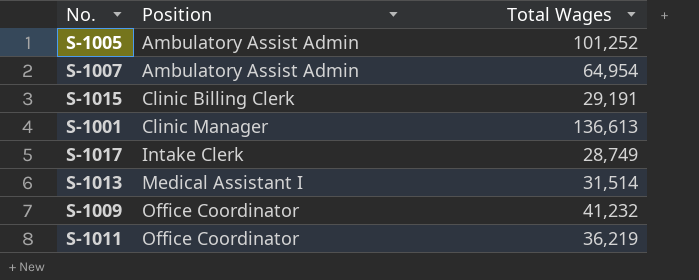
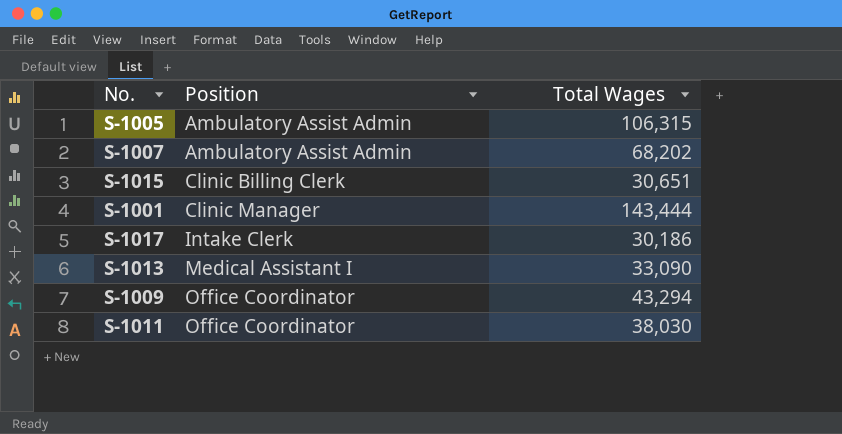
S-1005 | Total Wages: 101,252 -> 106,315
S-1007 | Total Wages: 64,954 -> 68,202
S-1015 | Total Wages: 29,191 -> 30,651
S-1001 | Total Wages: 136,613 -> 143,444
S-1017 | Total Wages: 28,749 -> 30,186
S-1013 | Total Wages: 31,514 -> 33,090
S-1009 | Total Wages: 41,232 -> 43,294
S-1011 | Total Wages: 36,219 -> 38,030

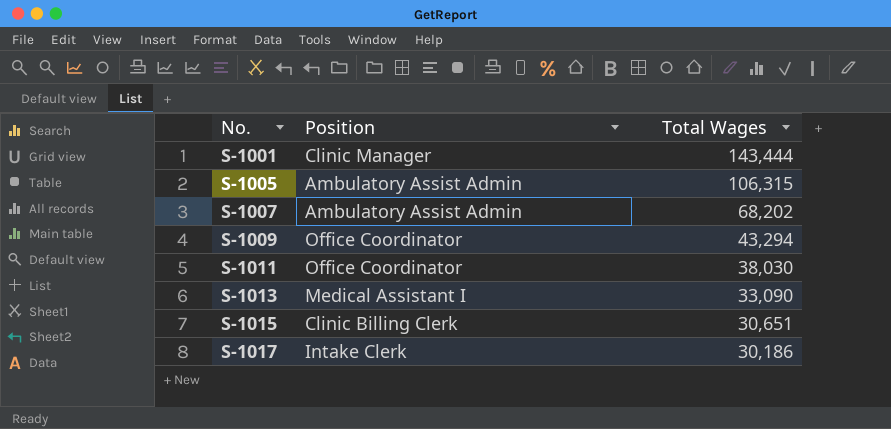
row order: Position ascending -> No. ascending

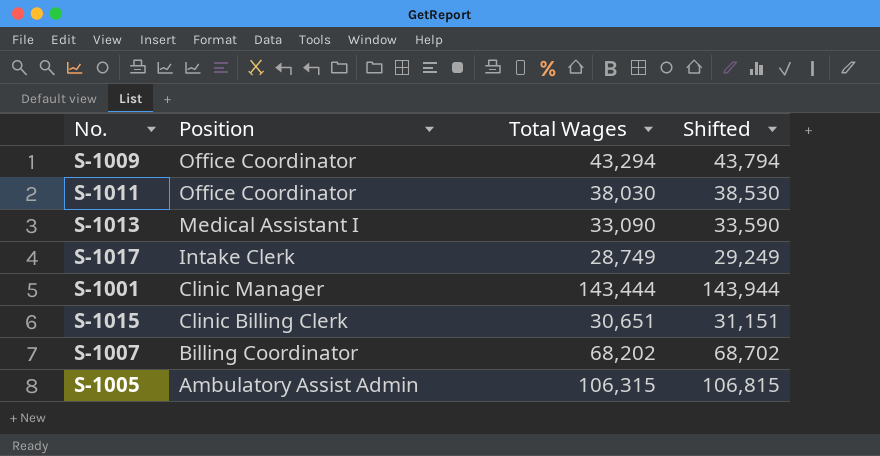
row order: No. ascending -> Position descending
column Shifted | formula: none -> [Total Wages] + 500
S-1017 | Total Wages: 30,186 -> 28,749
S-1007 | Position: Ambulatory Assist Admin -> Billing Coordinator

